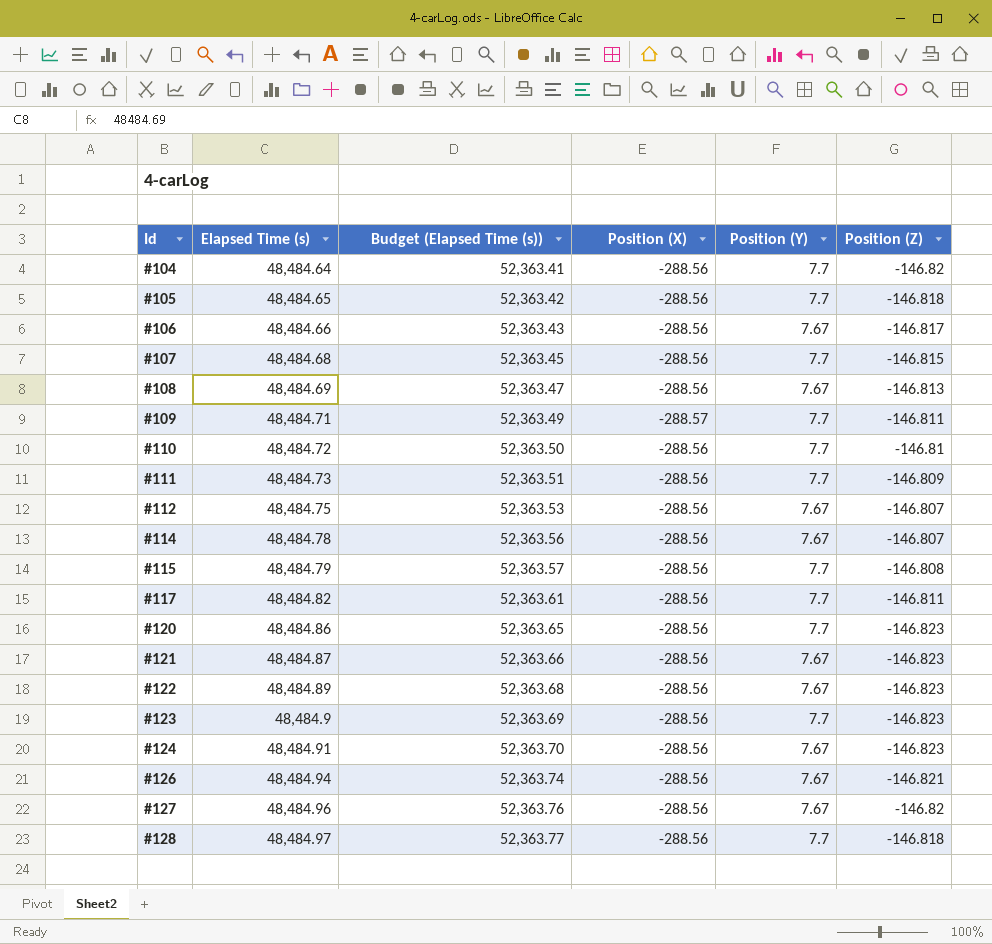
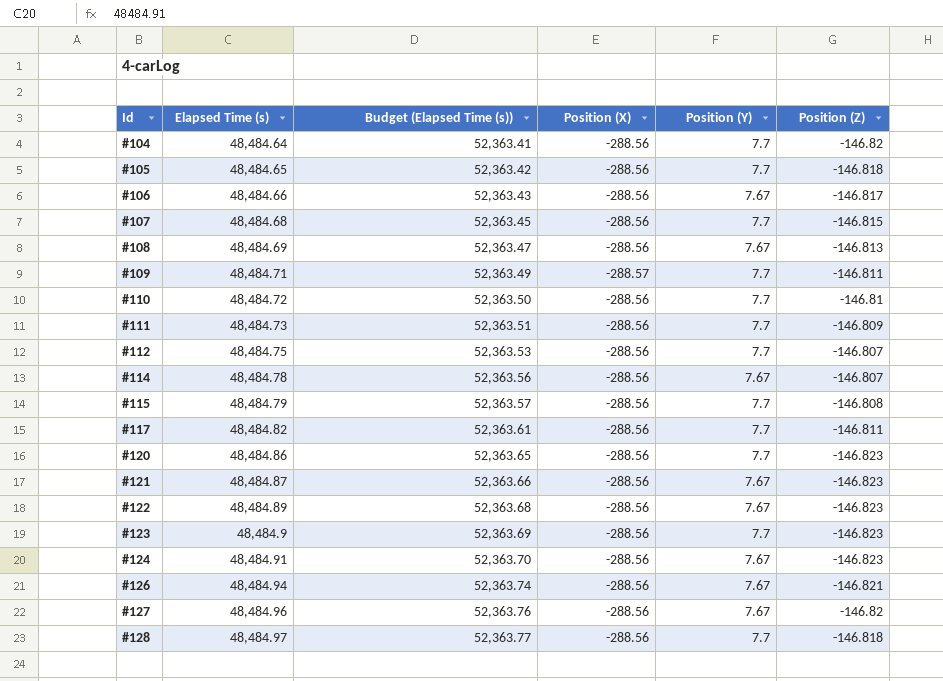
#112 | Position (Y): 7.67 -> 7.7

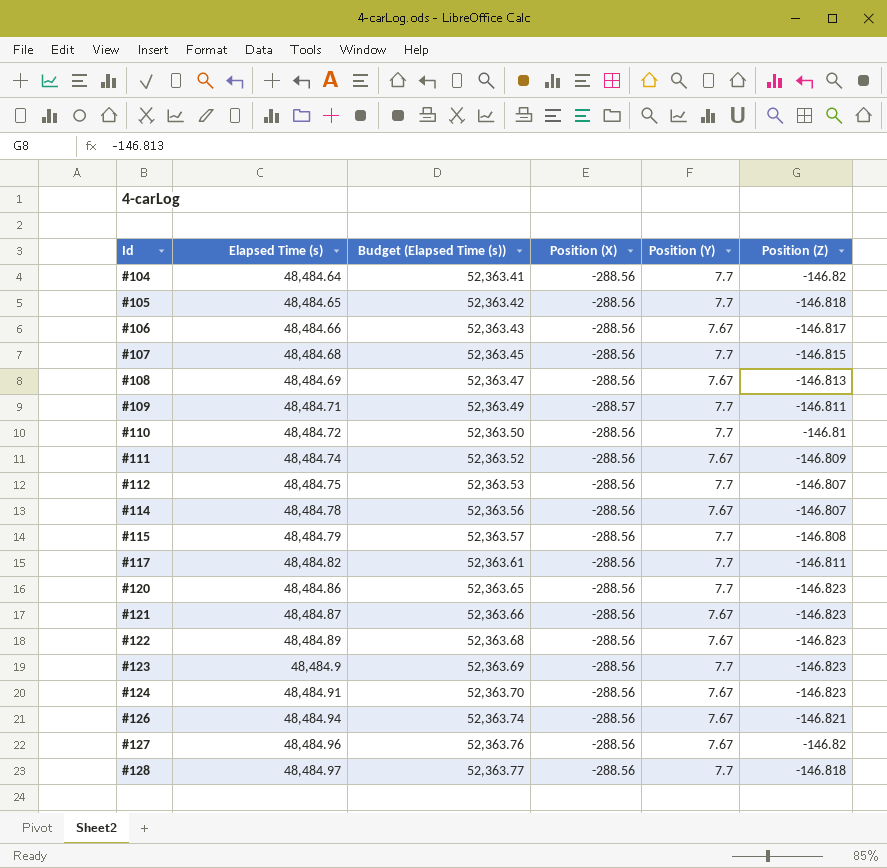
#111 | Elapsed Time (s): 48,484.73 -> 48,484.74
#111 | Budget (Elapsed Time (s)): 52,363.51 -> 52,363.52
#111 | Position (Y): 7.7 -> 7.67

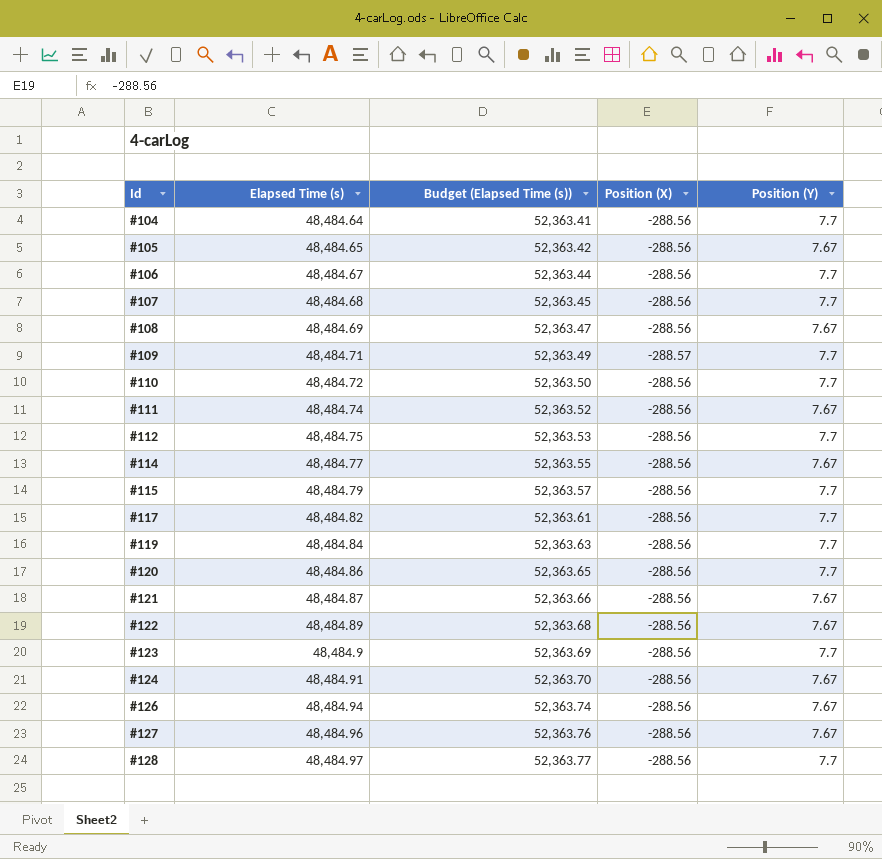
column Position (Z) | position: 6 -> none
#105 | Position (Y): 7.7 -> 7.67
#106 | Elapsed Time (s): 48,484.66 -> 48,484.67
#106 | Budget (Elapsed Time (s)): 52,363.43 -> 52,363.44
#106 | Position (Y): 7.67 -> 7.7
#114 | Elapsed Time (s): 48,484.78 -> 48,484.77
#114 | Budget (Elapsed Time (s)): 52,363.56 -> 52,363.55
row #119: none -> 48,484.84 | 52,363.63 | -288.56 | 7.7

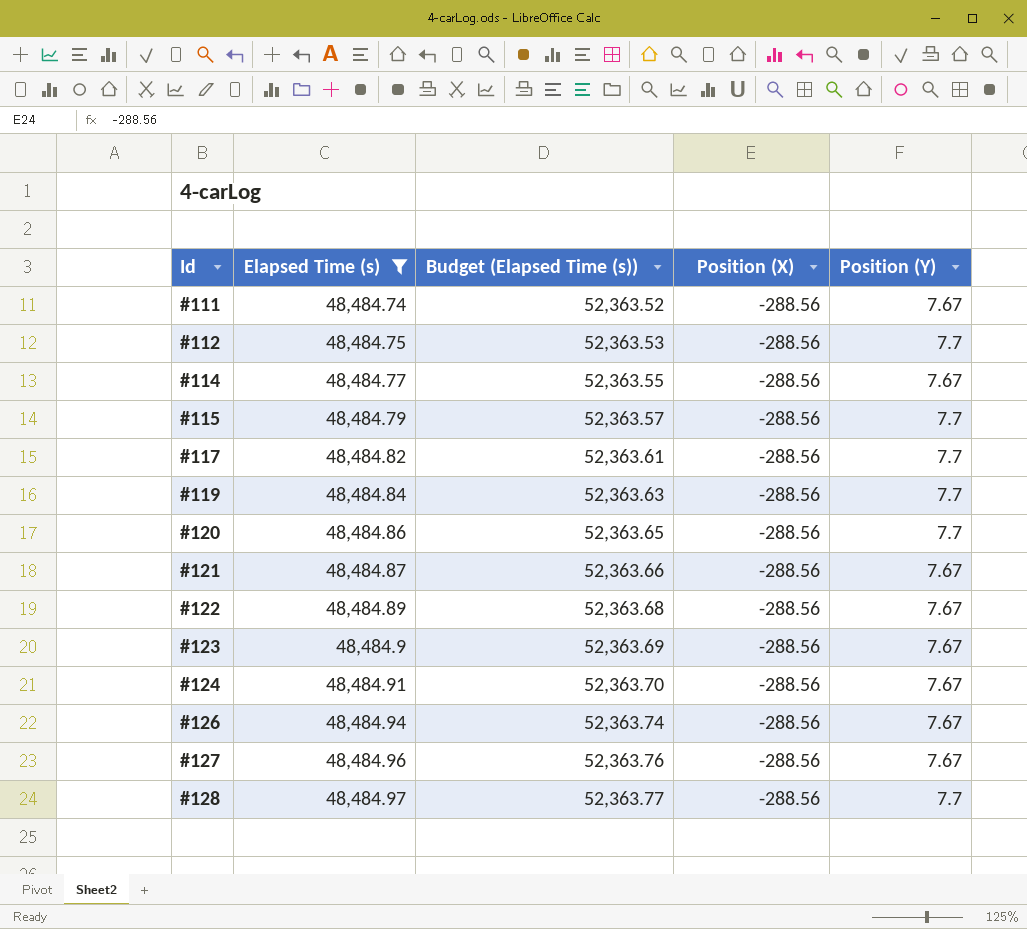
filter: none -> Elapsed Time (s) >= 48,484.74
#123 | Position (Y): 7.7 -> 7.67

